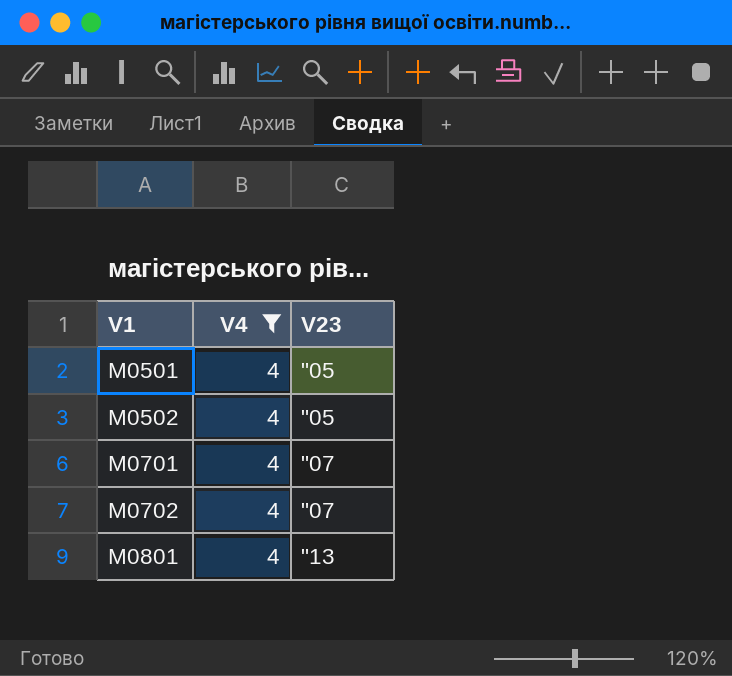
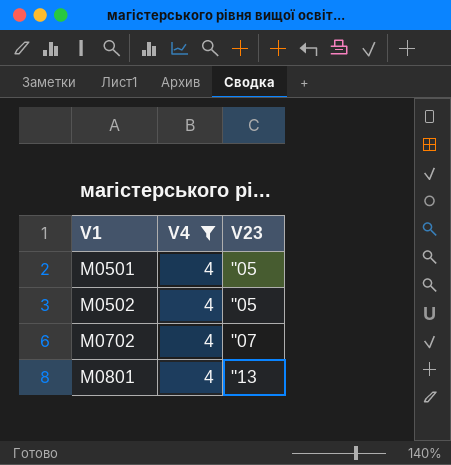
row М0701: 4 | "07 -> none

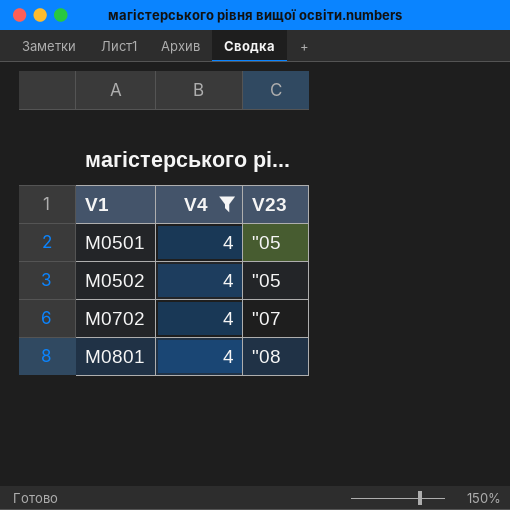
М0801 | V23: "13 -> "08

